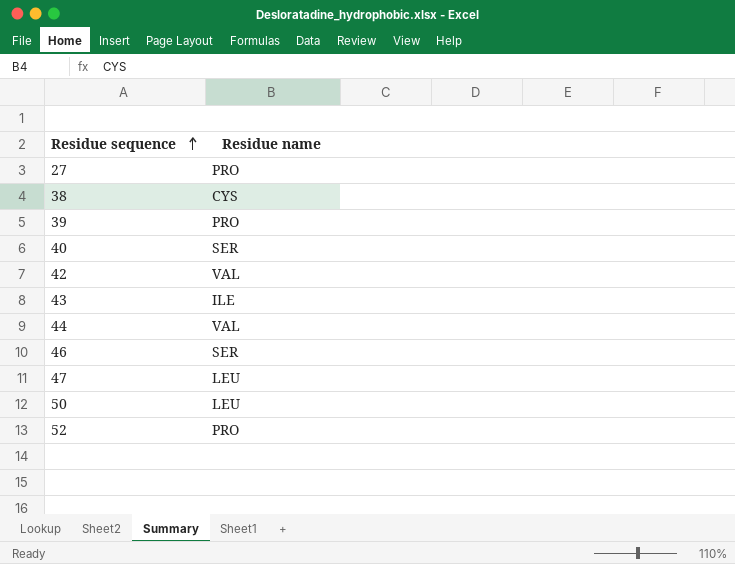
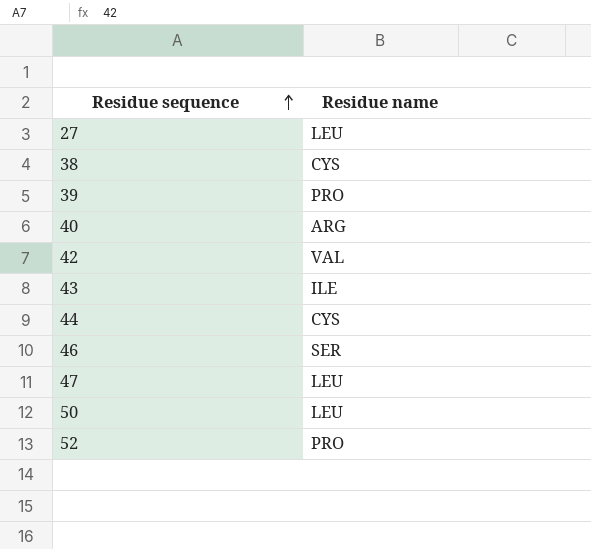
27 | Residue name: PRO -> LEU
40 | Residue name: SER -> ARG
44 | Residue name: VAL -> CYS

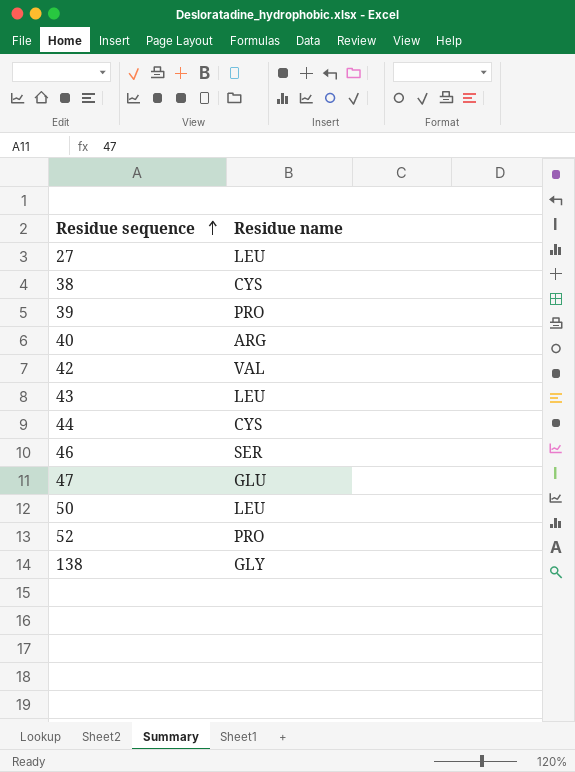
43 | Residue name: ILE -> LEU
47 | Residue name: LEU -> GLU
row 138: none -> GLY

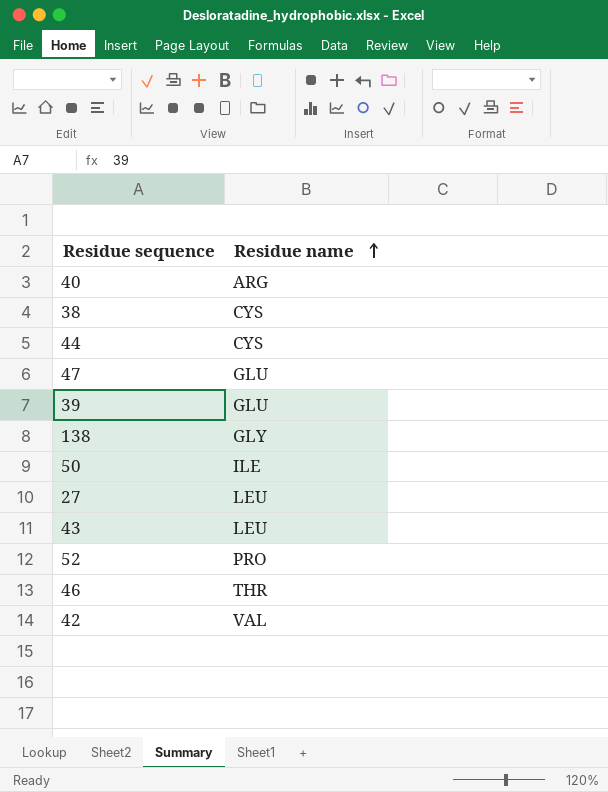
row order: Residue sequence ascending -> Residue name ascending
39 | Residue name: PRO -> GLU
50 | Residue name: LEU -> ILE
46 | Residue name: SER -> THR

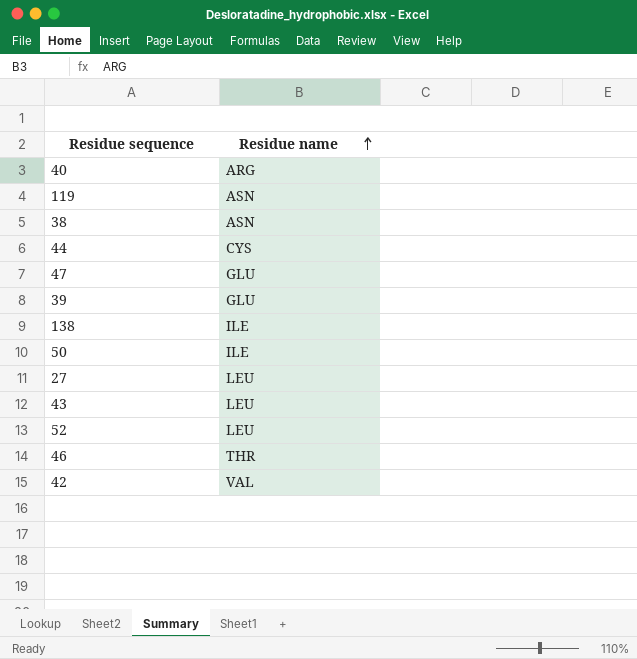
row 119: none -> ASN
38 | Residue name: CYS -> ASN
138 | Residue name: GLY -> ILE
52 | Residue name: PRO -> LEU

